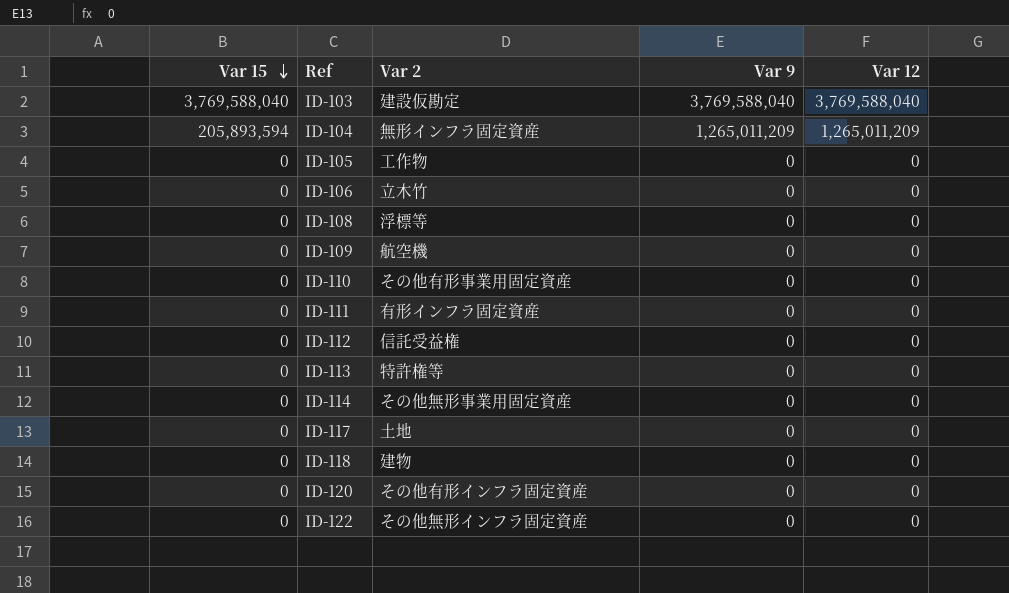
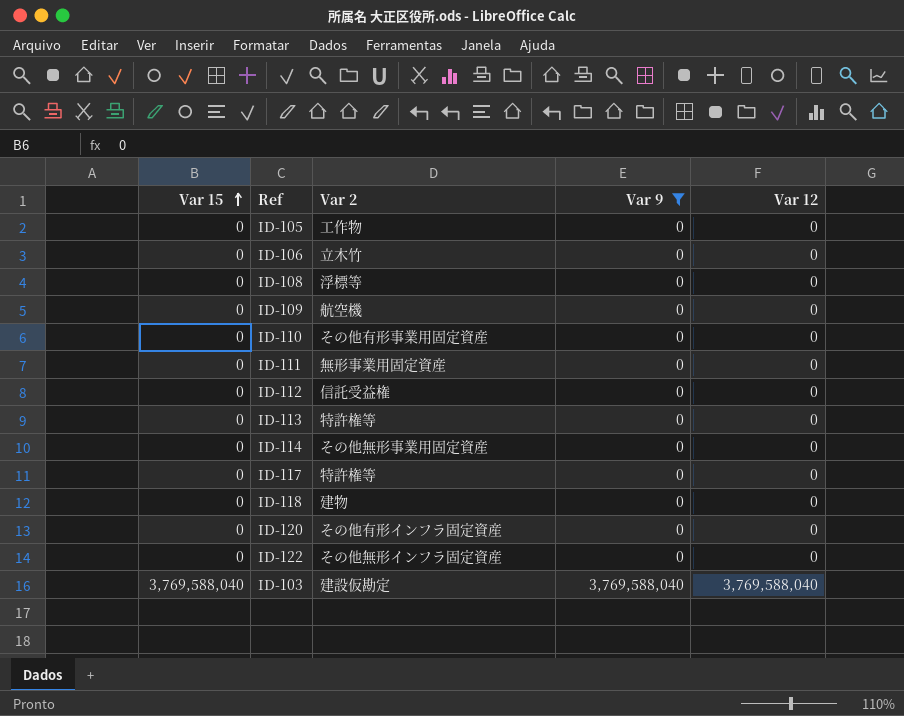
filter: none -> Var 9 != 1,265,011,209
row order: Var 15 descending -> Var 15 ascending
ID-111 | Var 2: 有形インフラ固定資産 -> 無形事業用固定資産
ID-117 | Var 2: 土地 -> 特許権等

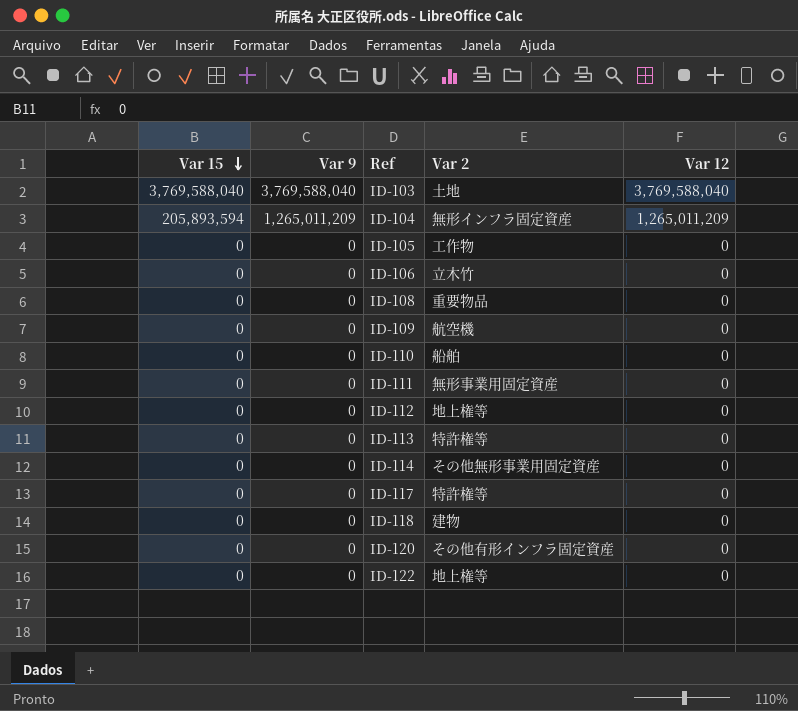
filter: Var 9 != 1,265,011,209 -> none
row order: Var 15 ascending -> Var 15 descending
column Var 9 | position: 4 -> 2
ID-103 | Var 2: 建設仮勘定 -> 土地
ID-108 | Var 2: 浮標等 -> 重要物品
ID-110 | Var 2: その他有形事業用固定資産 -> 船舶
ID-112 | Var 2: 信託受益権 -> 地上権等
ID-122 | Var 2: その他無形インフラ固定資産 -> 地上権等

